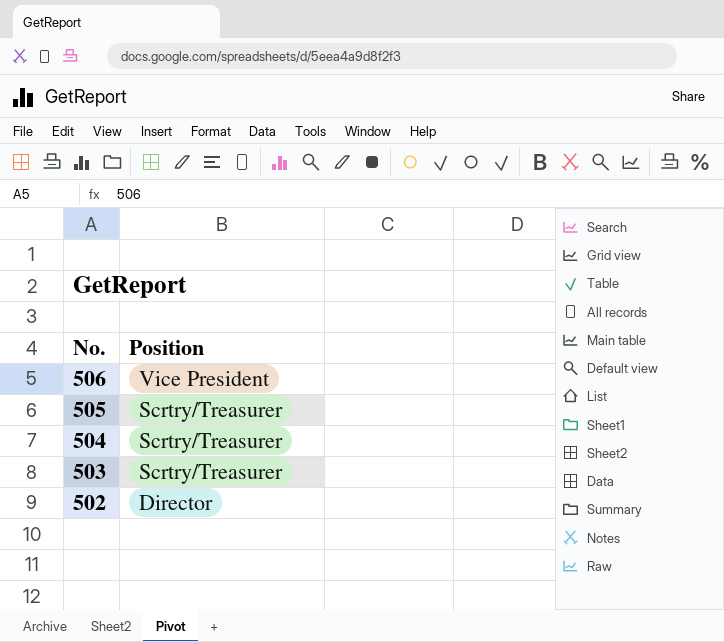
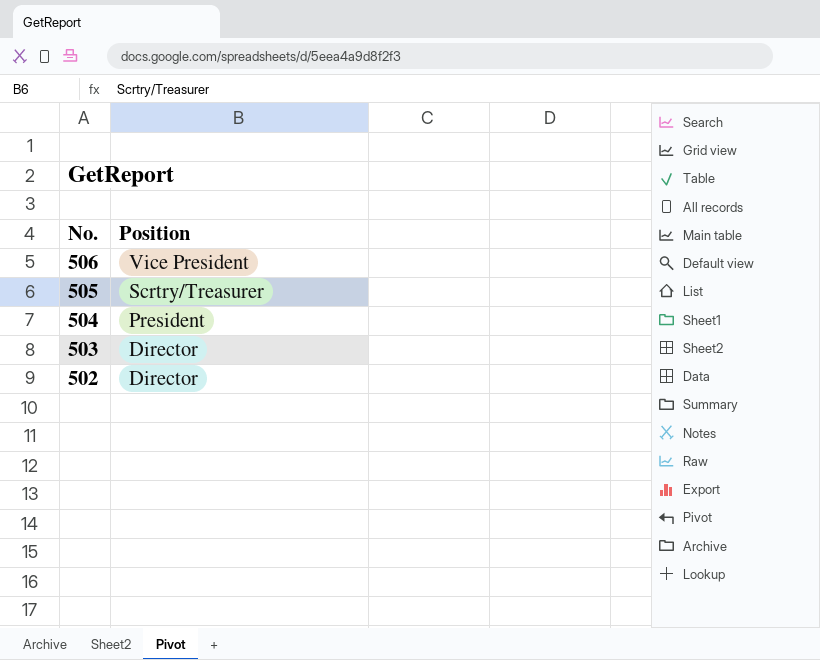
504 | Position: Scrtry/Treasurer -> President
503 | Position: Scrtry/Treasurer -> Director

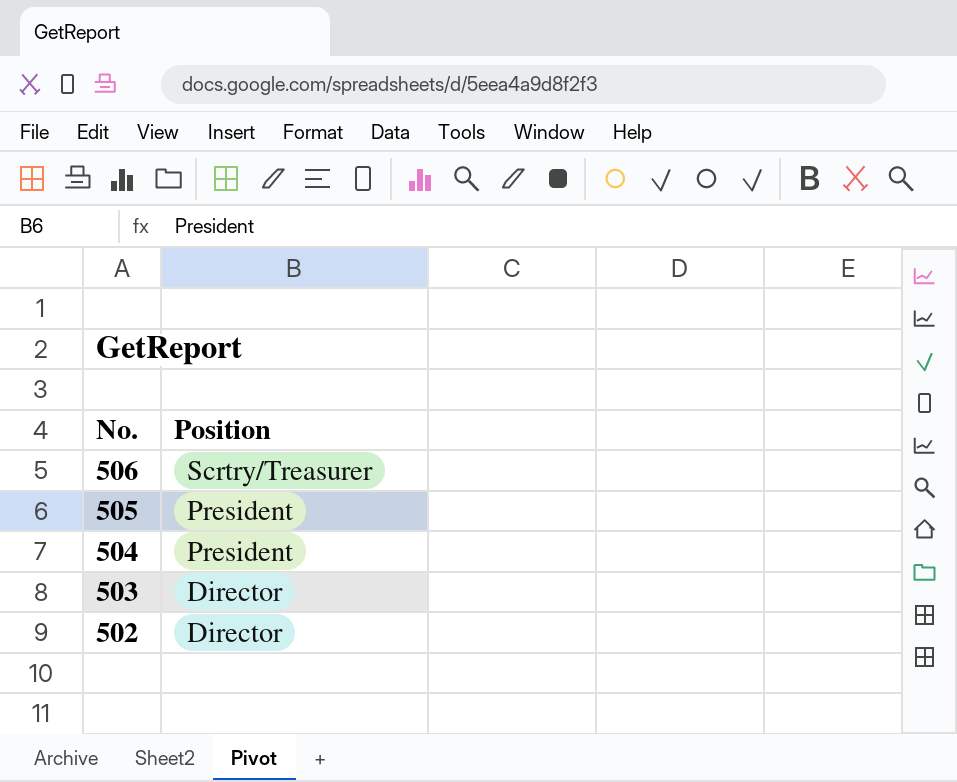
506 | Position: Vice President -> Scrtry/Treasurer
505 | Position: Scrtry/Treasurer -> President

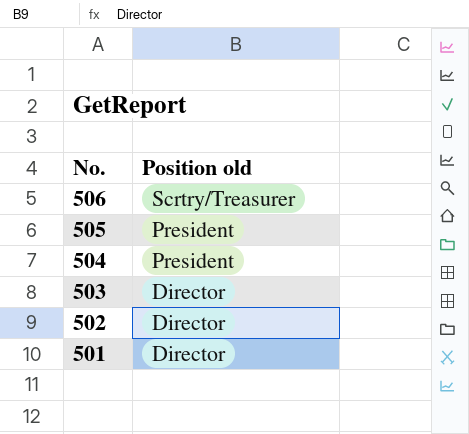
column name: Position -> Position old
row 501: none -> Director

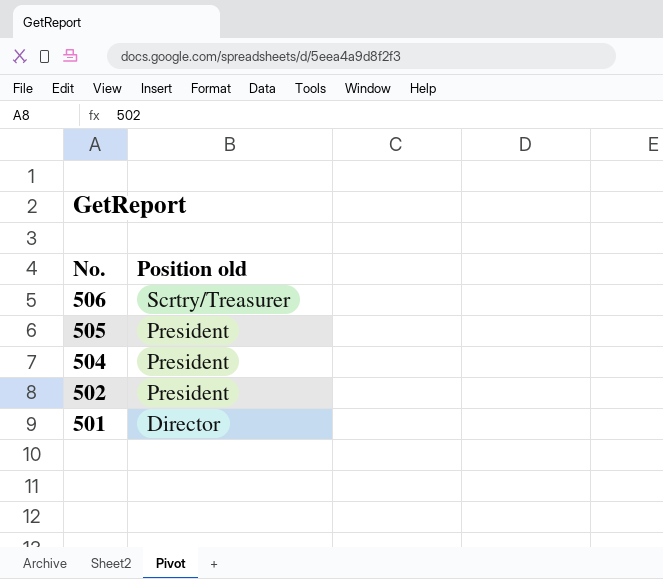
row 503: Director -> none
502 | Position old: Director -> President

